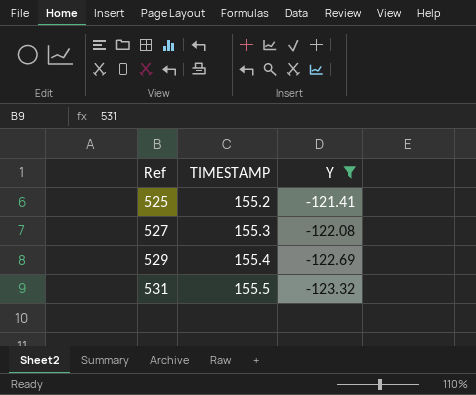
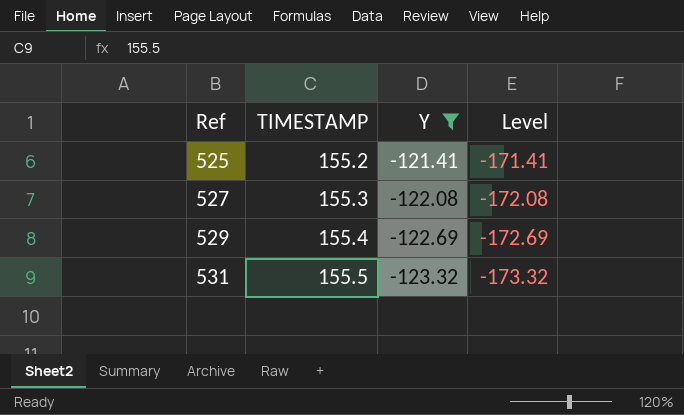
column Level | formula: none -> [Y] - 50

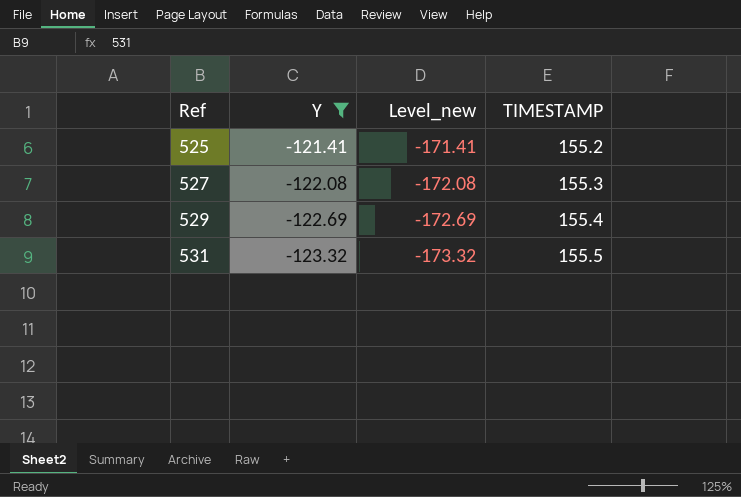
column name: Level -> Level_new
column TIMESTAMP | position: 2 -> 4

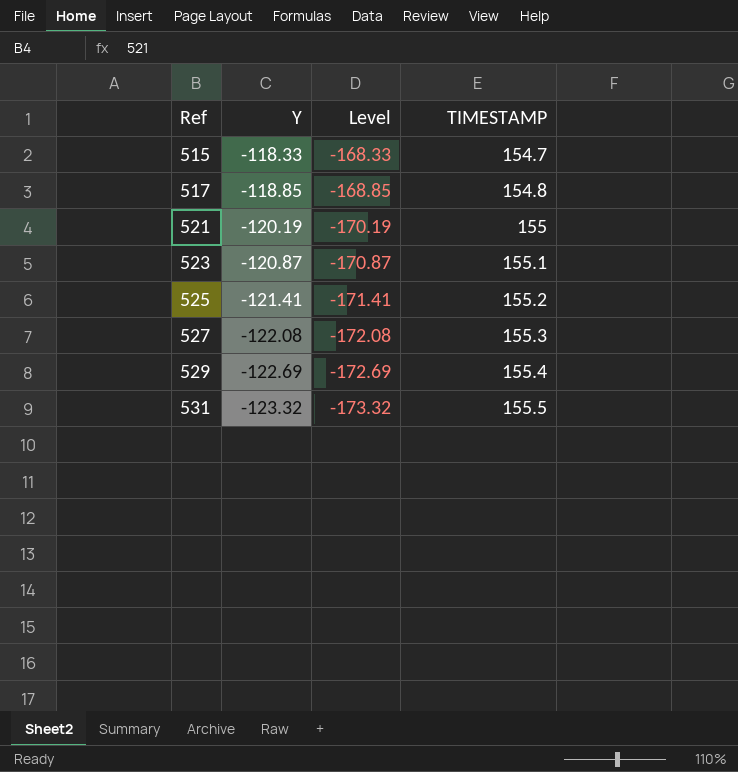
filter: Y <= -121.41 -> none
column name: Level_new -> Level

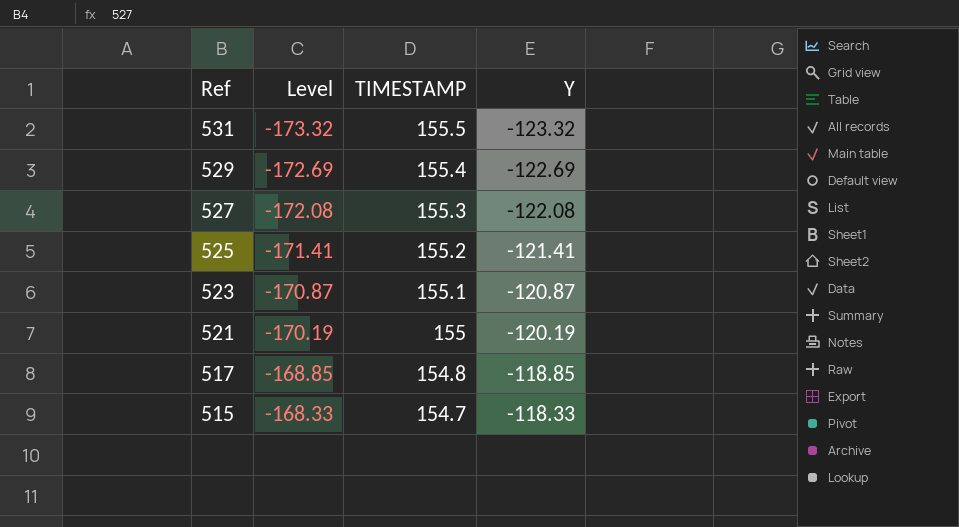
row order: Ref ascending -> Ref descending
column Y | position: 2 -> 4

